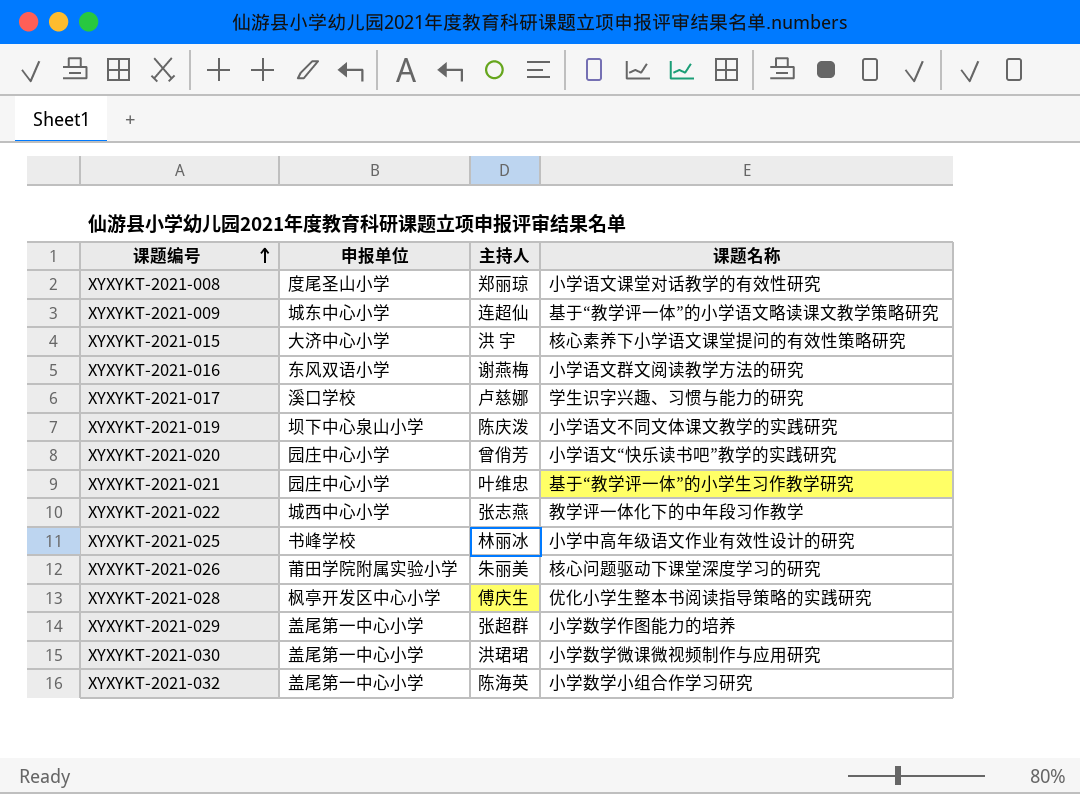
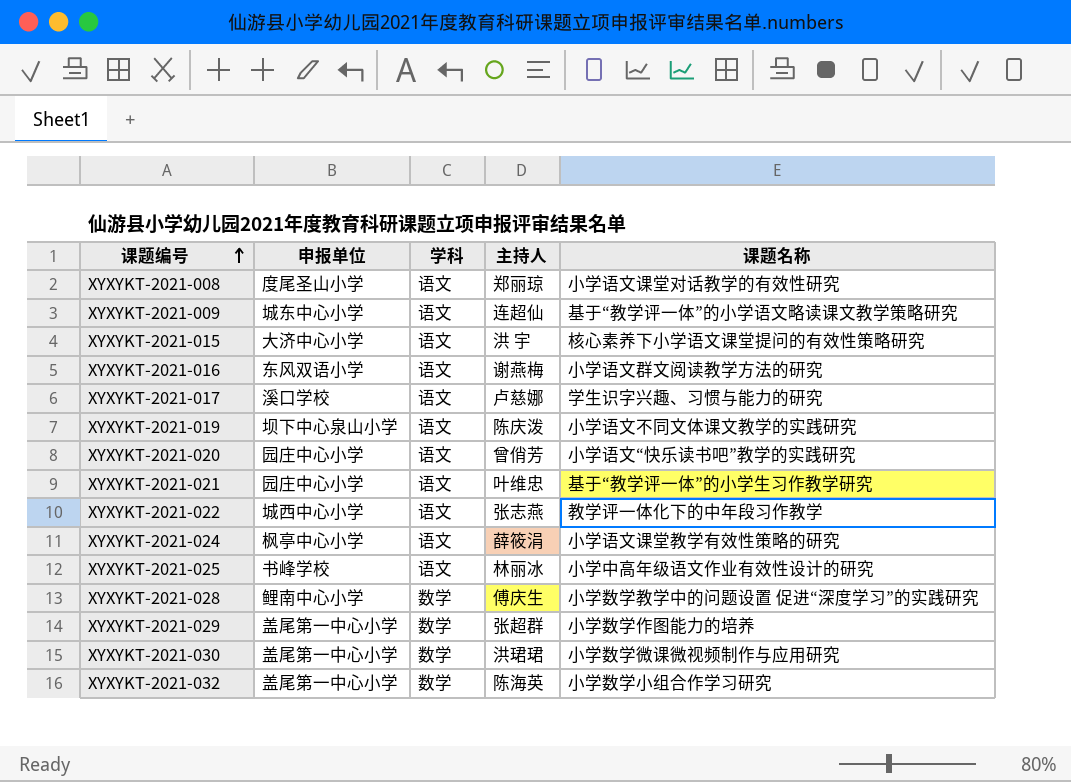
column 学科 | position: none -> 3
row XYXYKT-2021-026: 莆田学院附属实验小学 | 朱丽美 | 核心问题驱动下课堂深度学习的研究 -> none
row XYXYKT-2021-024: none -> 枫亭中心小学 | 语文 | 薛筱涓 | 小学语文课堂教学有效性策略的研究
XYXYKT-2021-028 | 申报单位: 枫亭开发区中心小学 -> 鲤南中心小学
XYXYKT-2021-028 | 课题名称: 优化小学生整本书阅读指导策略的实践研究 -> 小学数学教学中的问题设置 促进“深度学习”的实践研究

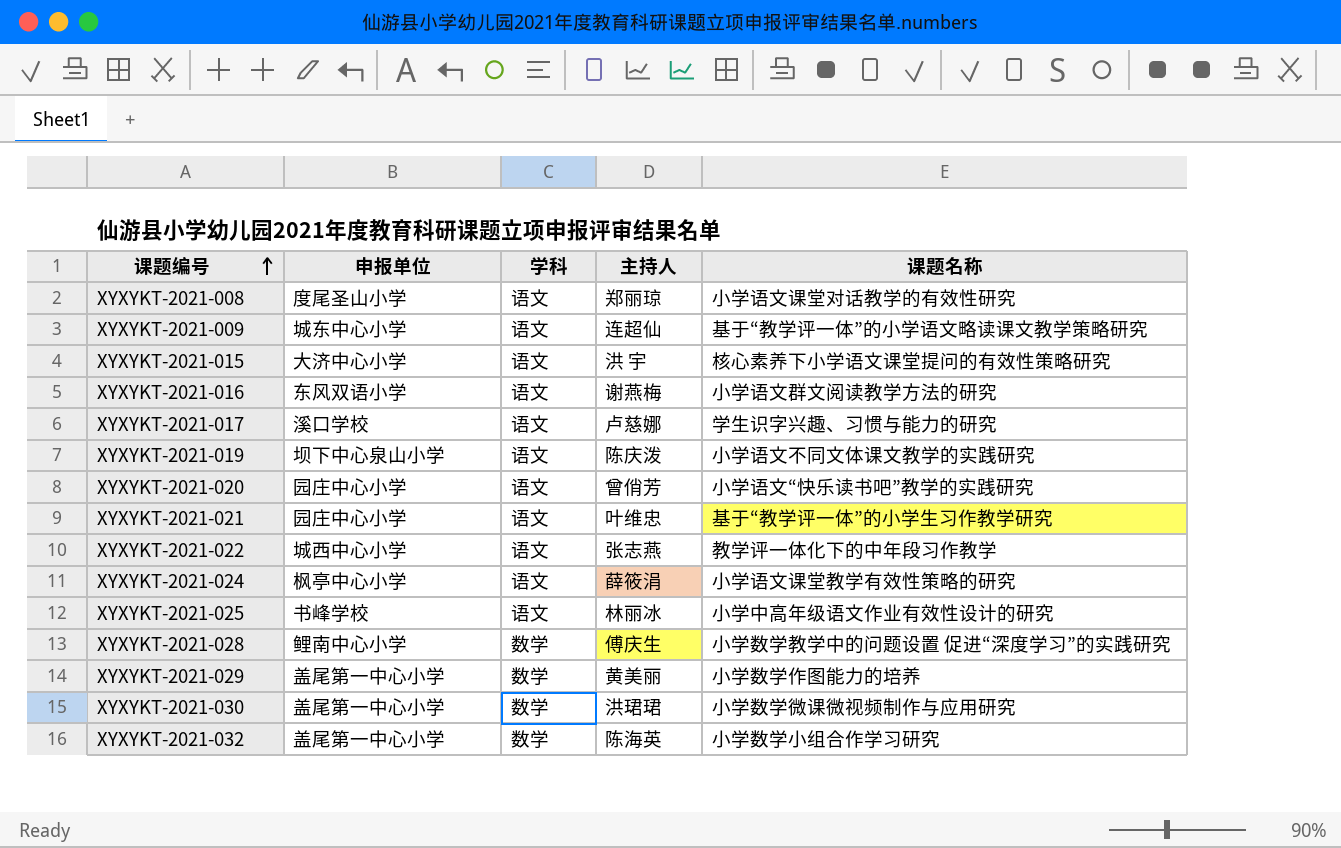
XYXYKT-2021-029 | 主持人: 张超群 -> 黄美丽

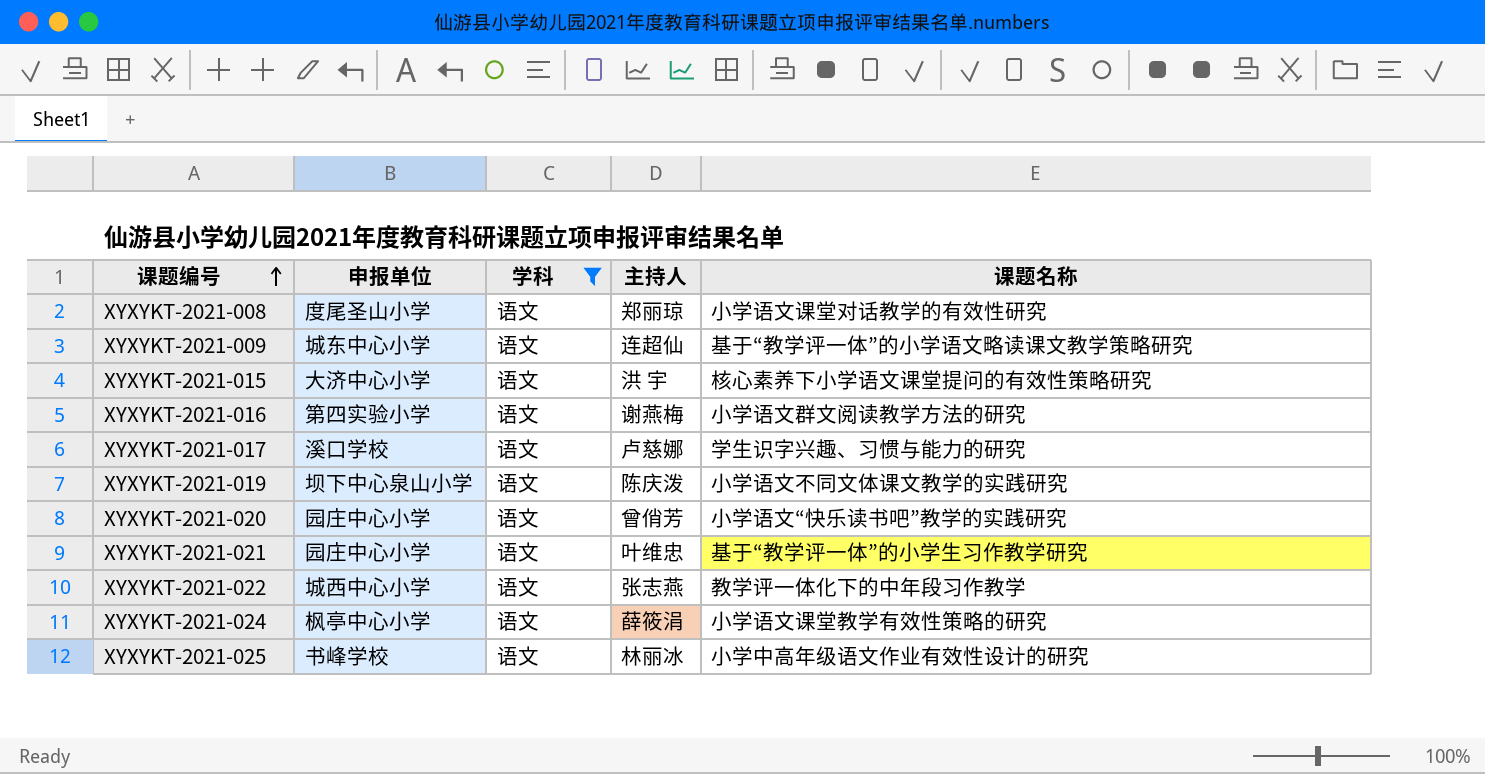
filter: none -> 学科 = 语文
XYXYKT-2021-016 | 申报单位: 东风双语小学 -> 第四实验小学

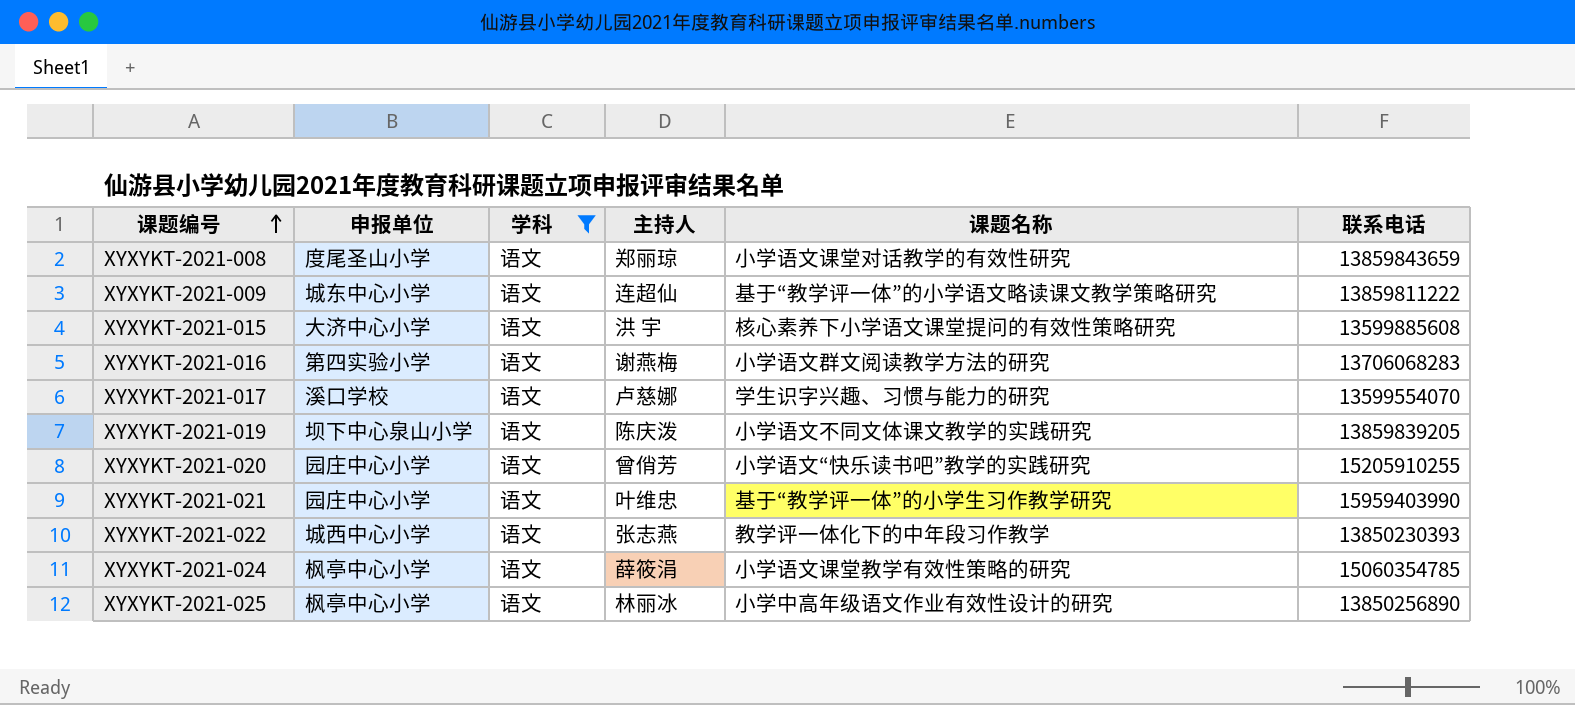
column 联系电话 | position: none -> 6
XYXYKT-2021-025 | 申报单位: 书峰学校 -> 枫亭中心小学

